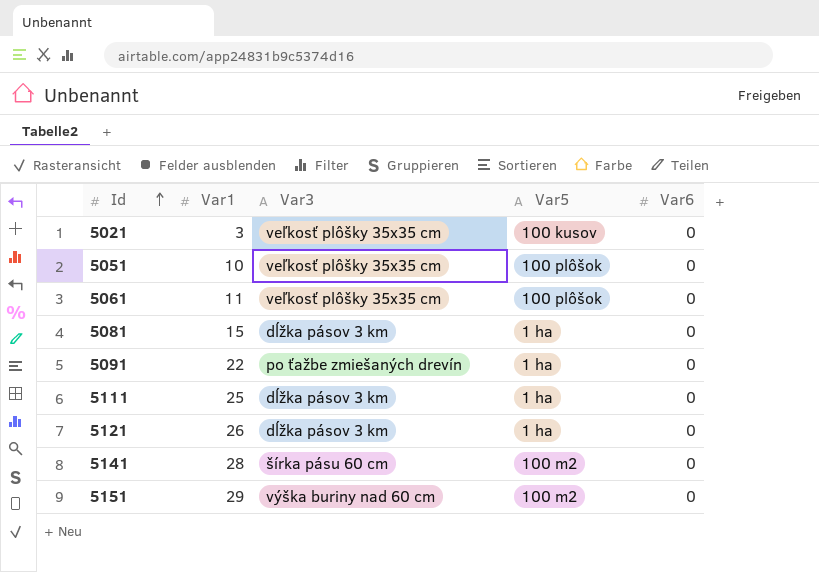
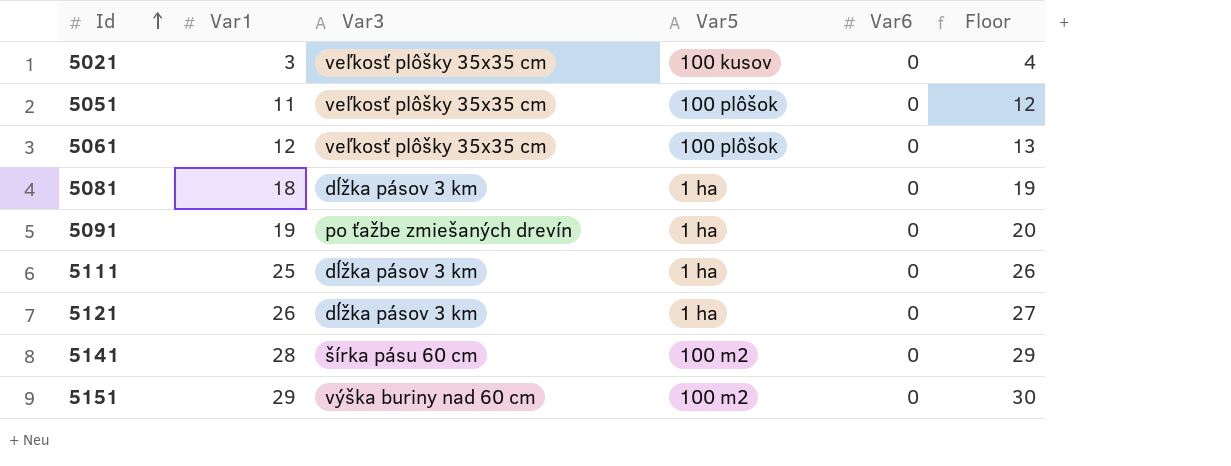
column Floor | formula: none -> [Var1] + 1
5051 | Var1: 10 -> 11
5061 | Var1: 11 -> 12
5081 | Var1: 15 -> 18
5091 | Var1: 22 -> 19

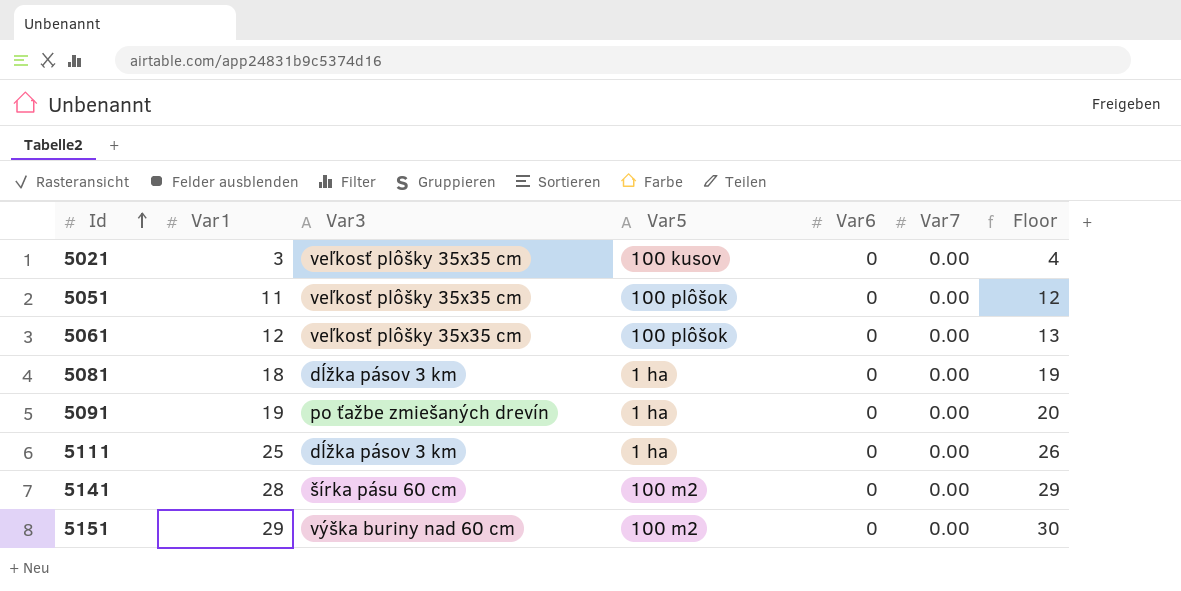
column Var7 | position: none -> 6
row 5121: 26 | dĺžka pásov 3 km | 1 ha | 0 | 27 -> none

